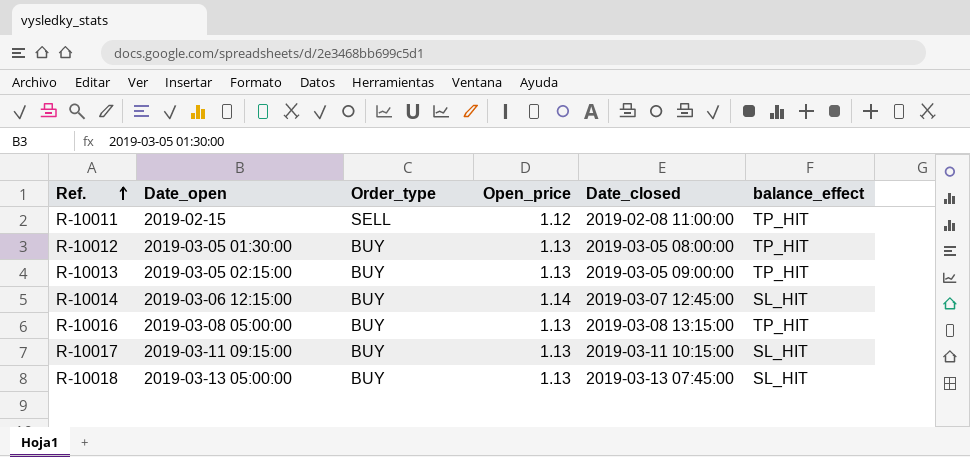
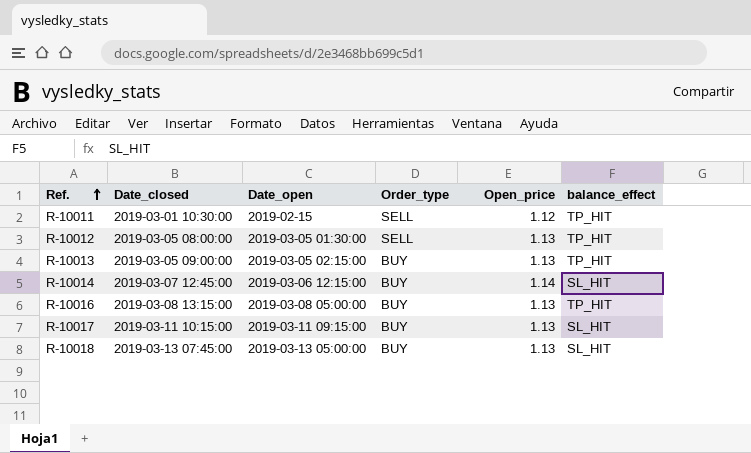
column Date_closed | position: 5 -> 2
R-10011 | Date_closed: 2019-02-08 11:00:00 -> 2019-03-01 10:30:00
R-10012 | Order_type: BUY -> SELL

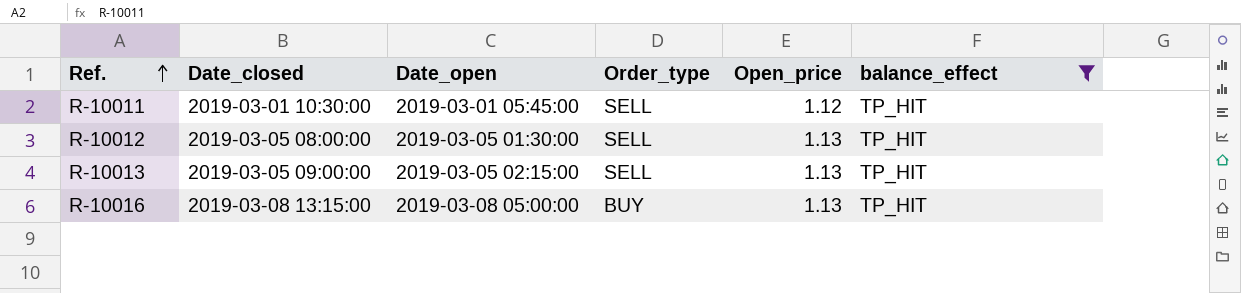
filter: none -> balance_effect = TP_HIT
R-10011 | Date_open: 2019-02-15 -> 2019-03-01 05:45:00
R-10013 | Order_type: BUY -> SELL

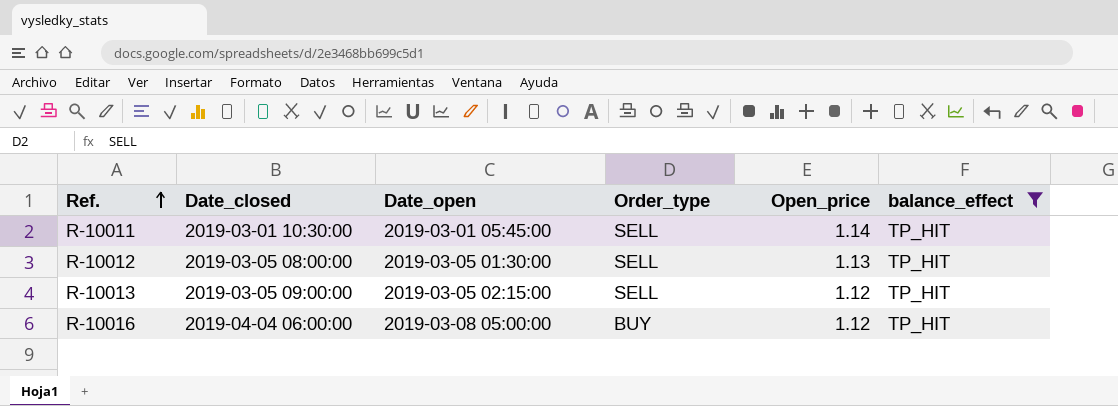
R-10011 | Open_price: 1.12 -> 1.14
R-10013 | Open_price: 1.13 -> 1.12
R-10016 | Date_closed: 2019-03-08 13:15:00 -> 2019-04-04 06:00:00
R-10016 | Open_price: 1.13 -> 1.12

